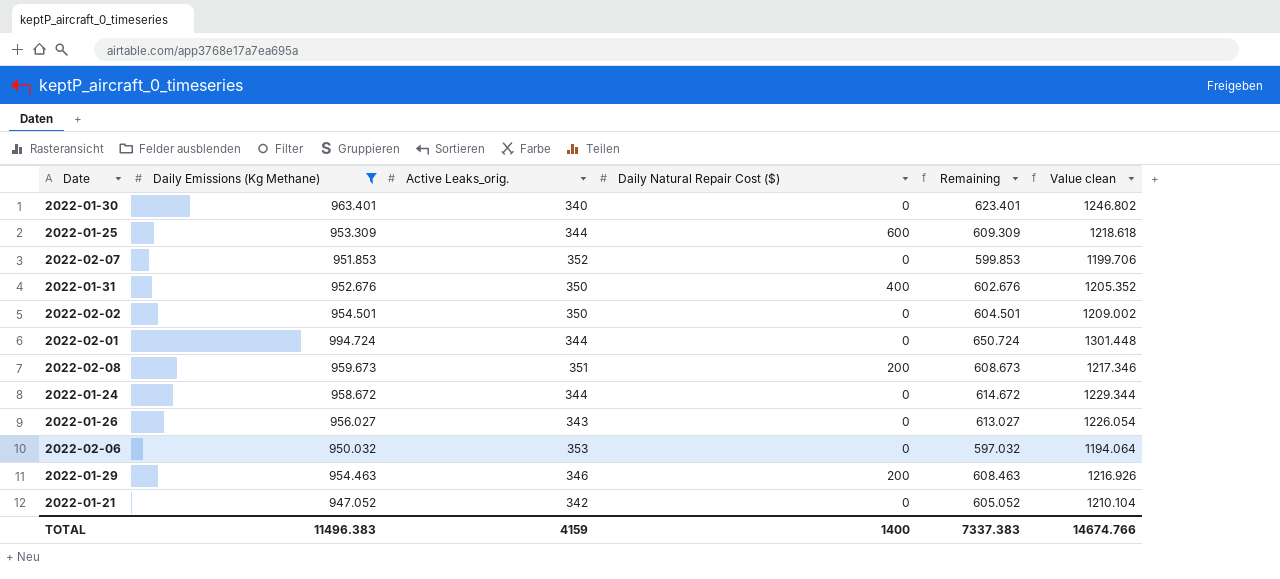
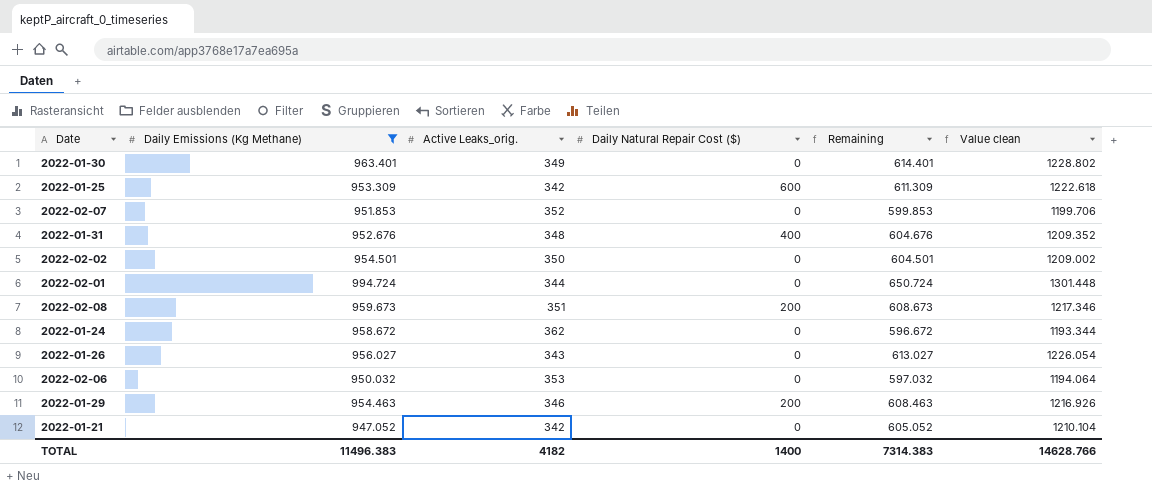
2022-01-30 | Active Leaks_orig.: 340 -> 349
2022-01-30 | Remaining: 623.401 -> 614.401
2022-01-30 | Value clean: 1246.802 -> 1228.802
2022-01-25 | Active Leaks_orig.: 344 -> 342
2022-01-25 | Remaining: 609.309 -> 611.309
2022-01-25 | Value clean: 1218.618 -> 1222.618
2022-01-31 | Active Leaks_orig.: 350 -> 348
2022-01-31 | Remaining: 602.676 -> 604.676
2022-01-31 | Value clean: 1205.352 -> 1209.352
2022-01-24 | Active Leaks_orig.: 344 -> 362
2022-01-24 | Remaining: 614.672 -> 596.672
2022-01-24 | Value clean: 1229.344 -> 1193.344
TOTAL | Active Leaks_orig.: 4159 -> 4182
TOTAL | Remaining: 7337.383 -> 7314.383
TOTAL | Value clean: 14674.766 -> 14628.766

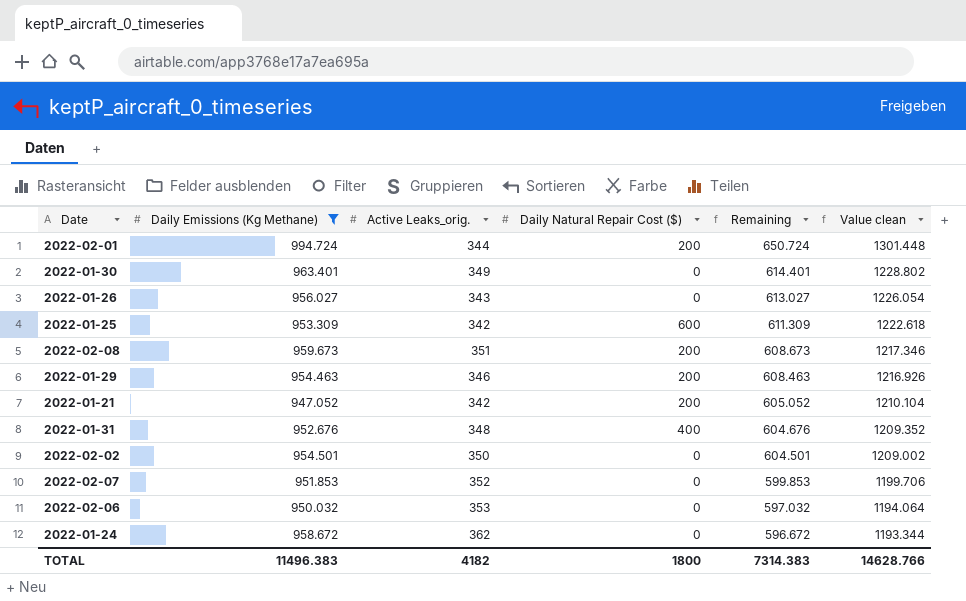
row order: none -> Remaining descending
2022-02-01 | Daily Natural Repair Cost ($): 0 -> 200
2022-01-21 | Daily Natural Repair Cost ($): 0 -> 200
TOTAL | Daily Natural Repair Cost ($): 1400 -> 1800

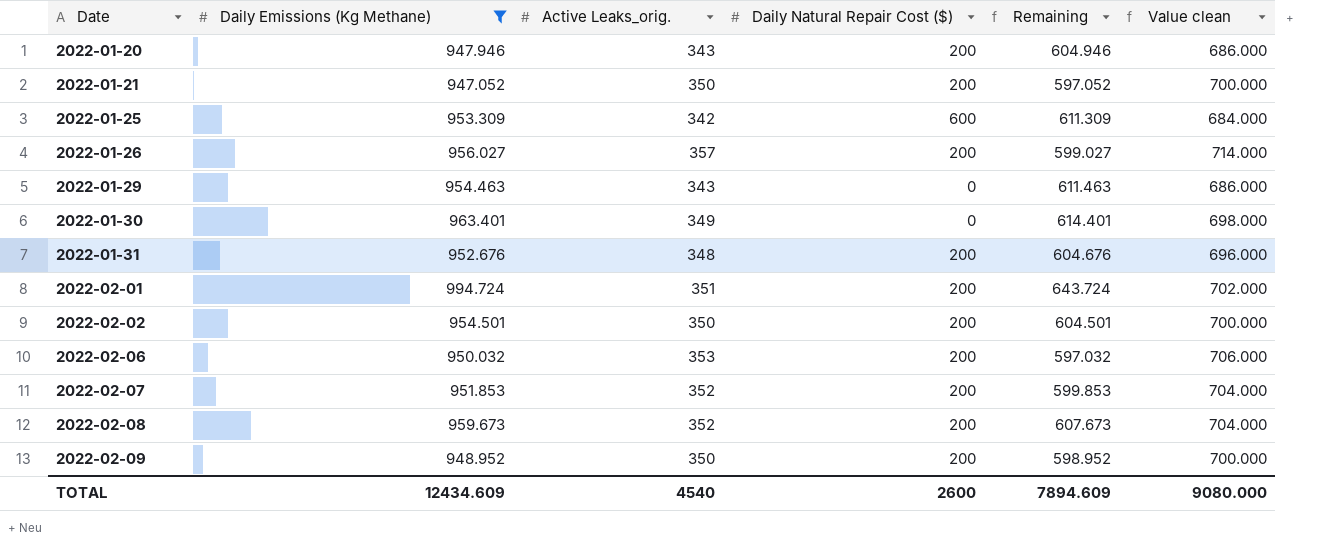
row order: Remaining descending -> Date ascending
column Value clean | formula: [Remaining] * 2 -> [Active Leaks_orig.] * 2
row 2022-01-24: 958.672 | 362 | 0 | 596.672 | 1193.344 -> none
row 2022-01-20: none -> 947.946 | 343 | 200 | 604.946 | 686.000
2022-01-21 | Active Leaks_orig.: 342 -> 350
2022-01-21 | Remaining: 605.052 -> 597.052
2022-01-26 | Active Leaks_orig.: 343 -> 357
2022-01-26 | Daily Natural Repair Cost ($): 0 -> 200
2022-01-26 | Remaining: 613.027 -> 599.027
2022-01-29 | Active Leaks_orig.: 346 -> 343
2022-01-29 | Daily Natural Repair Cost ($): 200 -> 0
2022-01-29 | Remaining: 608.463 -> 611.463
2022-01-31 | Daily Natural Repair Cost ($): 400 -> 200
2022-02-01 | Active Leaks_orig.: 344 -> 351
2022-02-01 | Remaining: 650.724 -> 643.724
2022-02-02 | Daily Natural Repair Cost ($): 0 -> 200
2022-02-06 | Daily Natural Repair Cost ($): 0 -> 200
2022-02-07 | Daily Natural Repair Cost ($): 0 -> 200
2022-02-08 | Active Leaks_orig.: 351 -> 352
2022-02-08 | Remaining: 608.673 -> 607.673
row 2022-02-09: none -> 948.952 | 350 | 200 | 598.952 | 700.000
TOTAL | Daily Emissions (Kg Methane): 11496.383 -> 12434.609
TOTAL | Active Leaks_orig.: 4182 -> 4540
TOTAL | Daily Natural Repair Cost ($): 1800 -> 2600
TOTAL | Remaining: 7314.383 -> 7894.609
TOTAL | Value clean: 14628.766 -> 9080.000

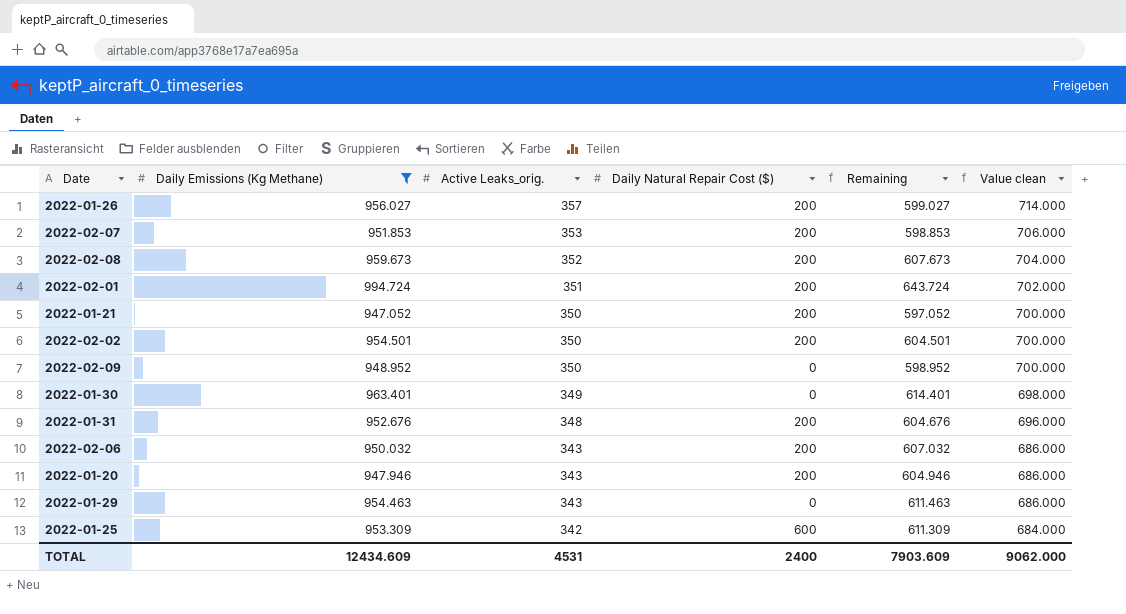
row order: Date ascending -> Active Leaks_orig. descending
2022-02-07 | Active Leaks_orig.: 352 -> 353
2022-02-07 | Remaining: 599.853 -> 598.853
2022-02-07 | Value clean: 704.000 -> 706.000
2022-02-09 | Daily Natural Repair Cost ($): 200 -> 0
2022-02-06 | Active Leaks_orig.: 353 -> 343
2022-02-06 | Remaining: 597.032 -> 607.032
2022-02-06 | Value clean: 706.000 -> 686.000
TOTAL | Active Leaks_orig.: 4540 -> 4531
TOTAL | Daily Natural Repair Cost ($): 2600 -> 2400
TOTAL | Remaining: 7894.609 -> 7903.609
TOTAL | Value clean: 9080.000 -> 9062.000

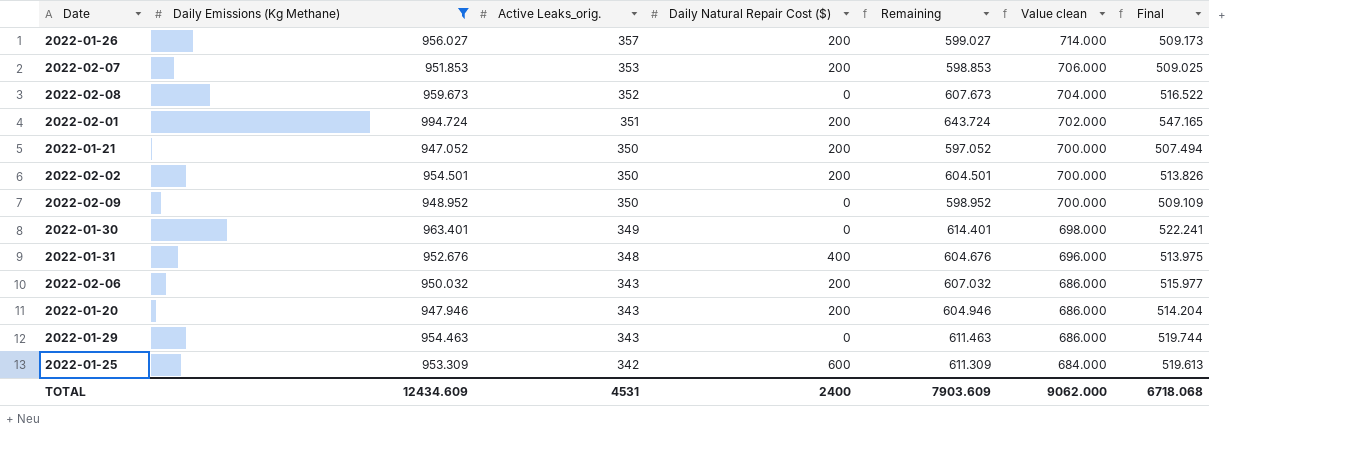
column Final | formula: none -> [Remaining] * 0.85
2022-02-08 | Daily Natural Repair Cost ($): 200 -> 0
2022-01-31 | Daily Natural Repair Cost ($): 200 -> 400

